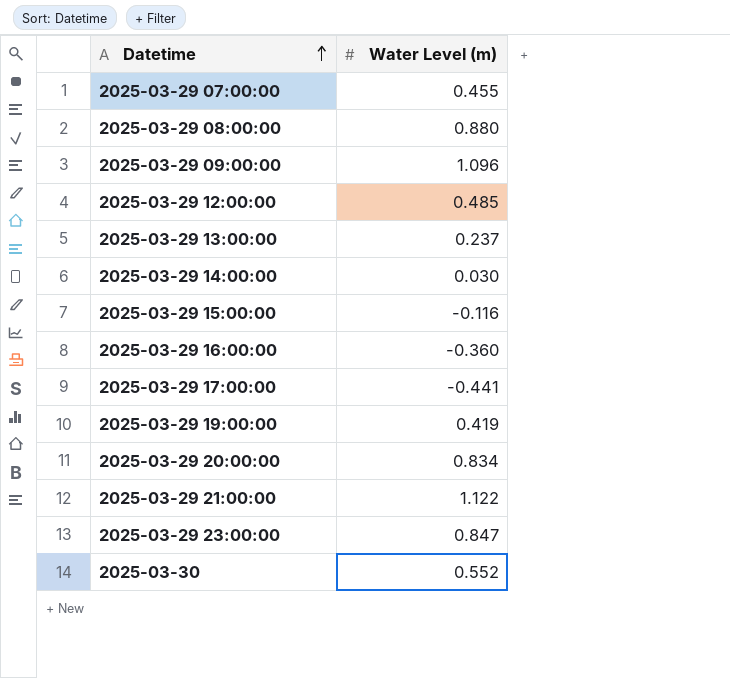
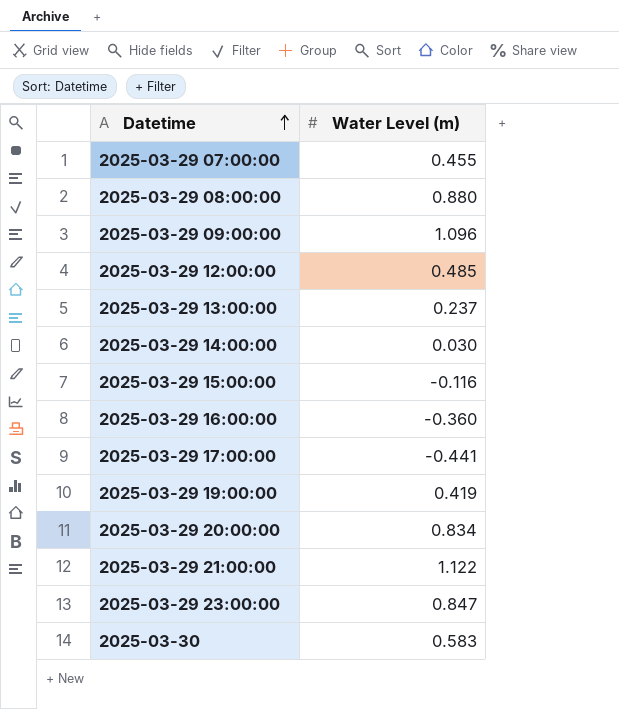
2025-03-30 | Water Level (m): 0.552 -> 0.583

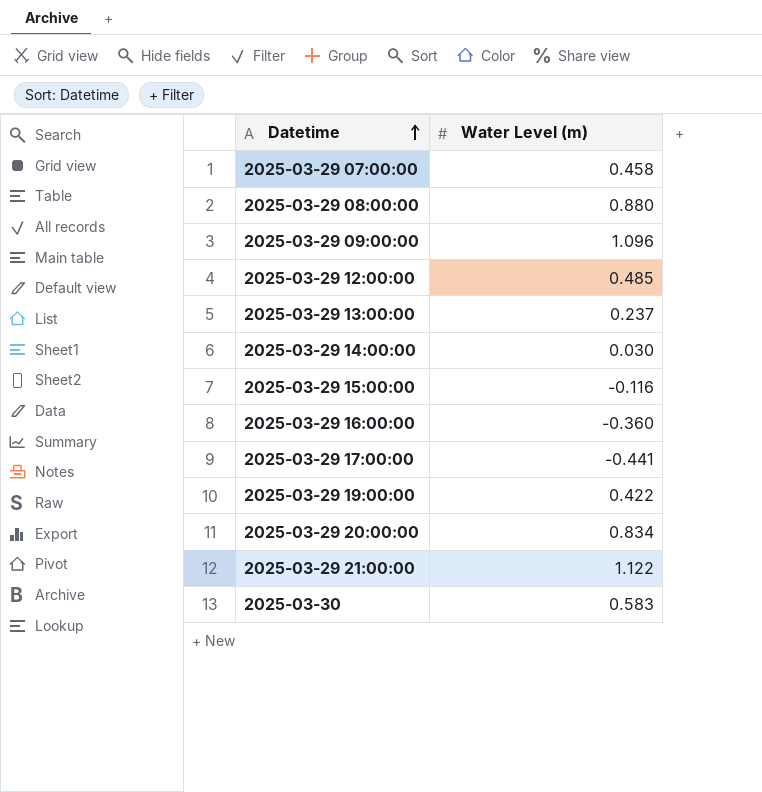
row 2025-03-29 23:00:00: 0.847 -> none
2025-03-29 07:00:00 | Water Level (m): 0.455 -> 0.458
2025-03-29 19:00:00 | Water Level (m): 0.419 -> 0.422

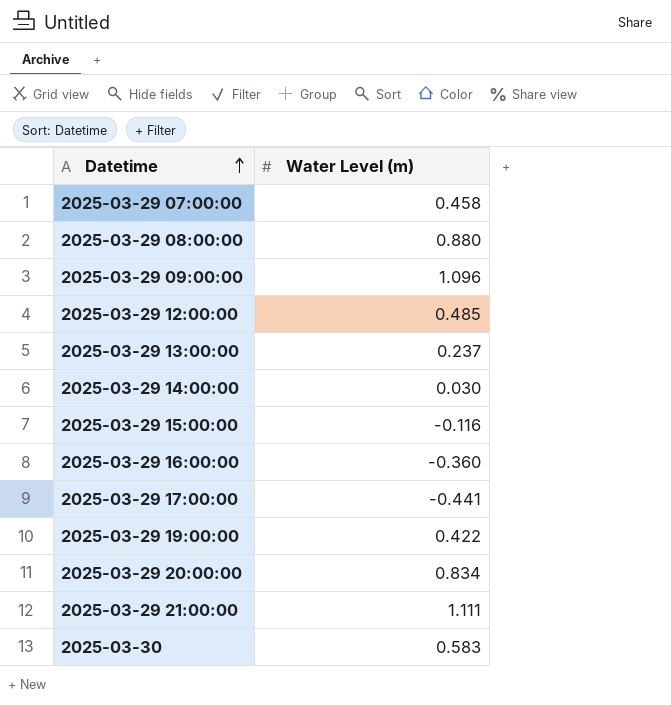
2025-03-29 21:00:00 | Water Level (m): 1.122 -> 1.111

